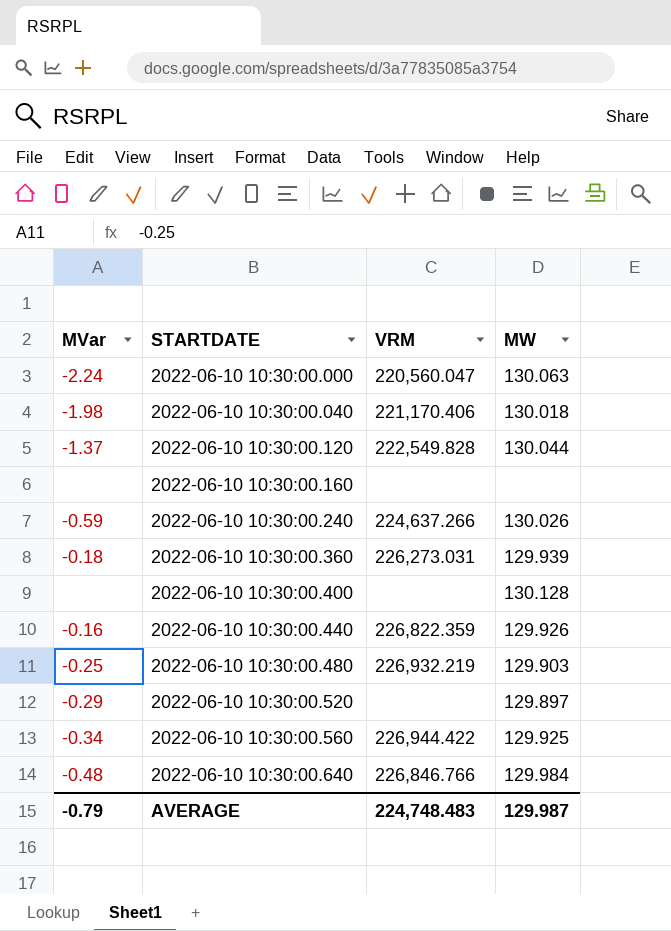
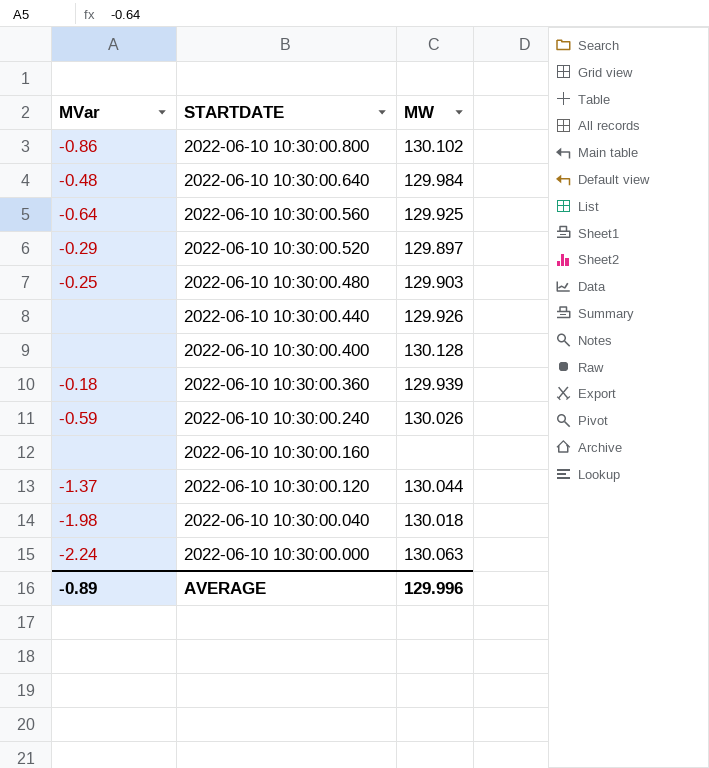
row order: STARTDATE ascending -> STARTDATE descending
column VRM | position: 3 -> none
row 2022-06-10 10:30:00.800: none -> -0.86 | 130.102
2022-06-10 10:30:00.560 | MVar: -0.34 -> -0.64
2022-06-10 10:30:00.440 | MVar: -0.16 -> none
AVERAGE | MVar: -0.79 -> -0.89
AVERAGE | MW: 129.987 -> 129.996

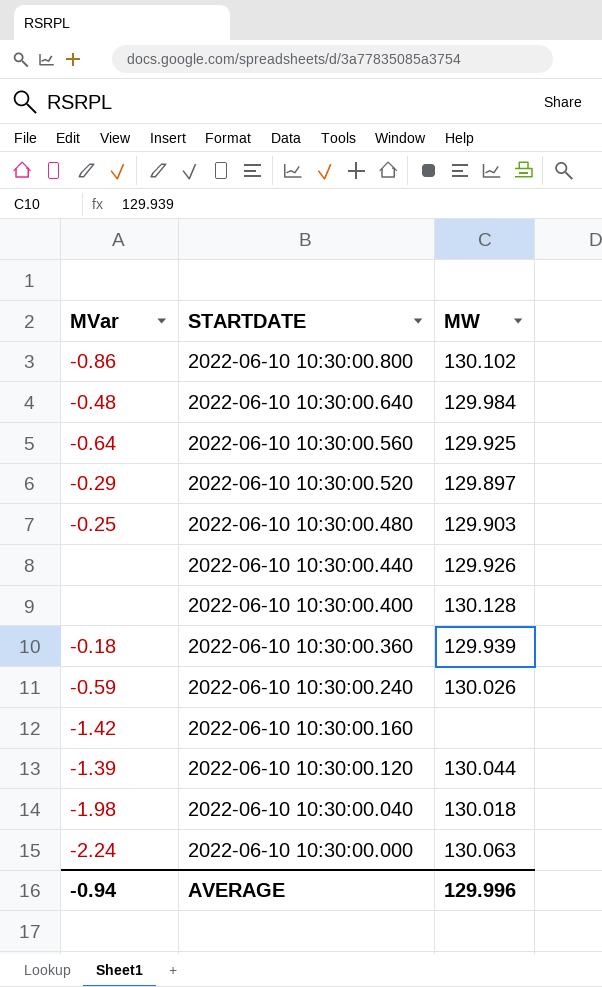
2022-06-10 10:30:00.160 | MVar: none -> -1.42
2022-06-10 10:30:00.120 | MVar: -1.37 -> -1.39
AVERAGE | MVar: -0.89 -> -0.94

